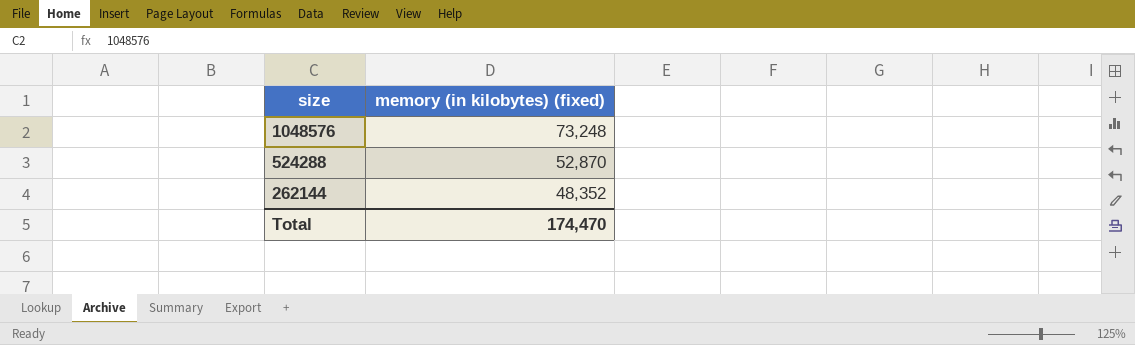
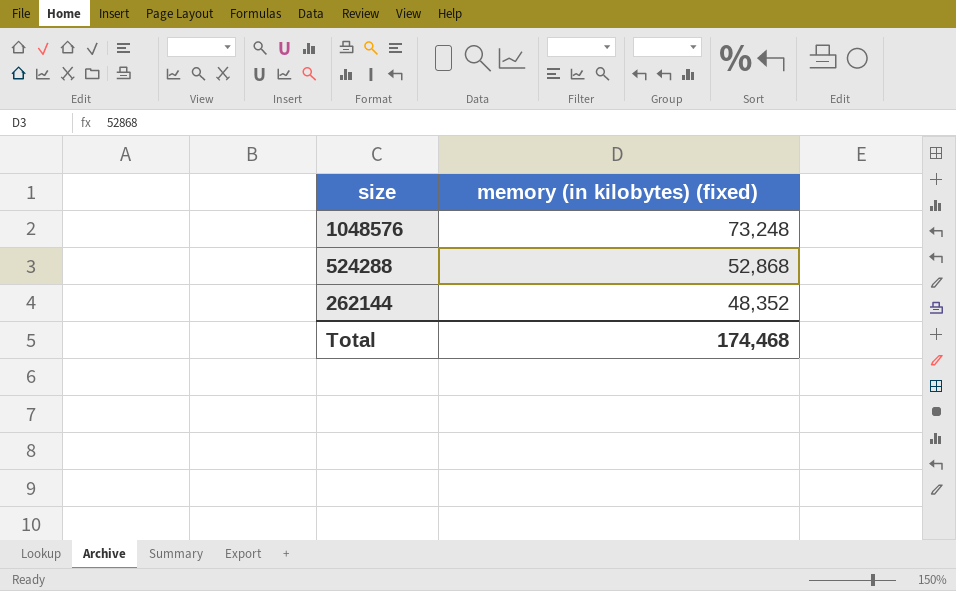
524288 | memory (in kilobytes) (fixed): 52,870 -> 52,868
Total | memory (in kilobytes) (fixed): 174,470 -> 174,468

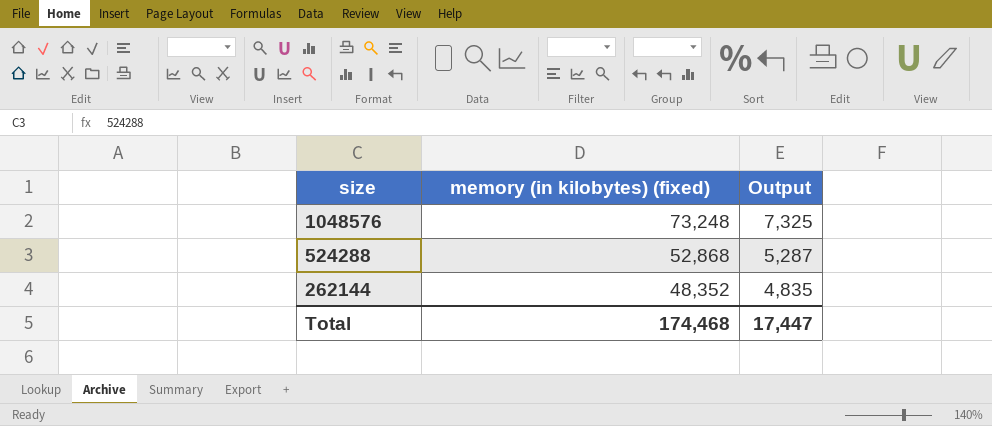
column Output | formula: none -> [memory (in kilobytes) (fixed)] * 0.1

